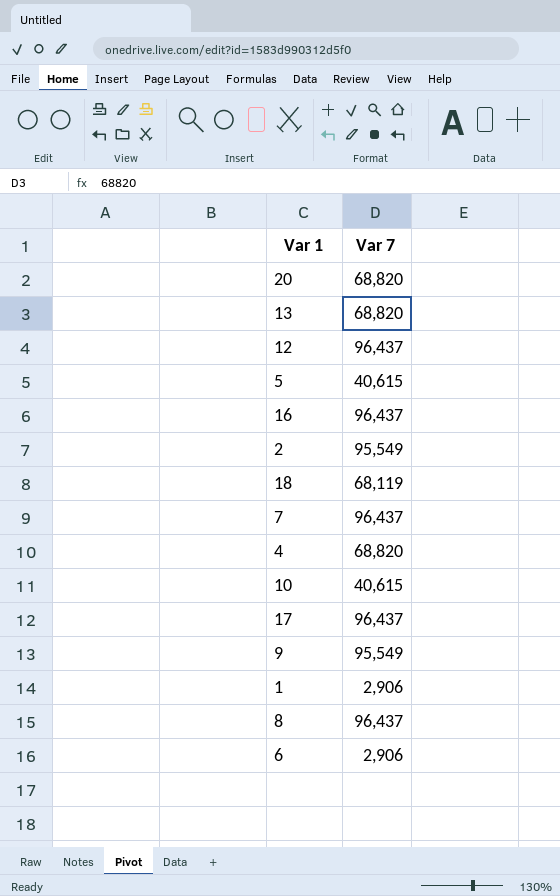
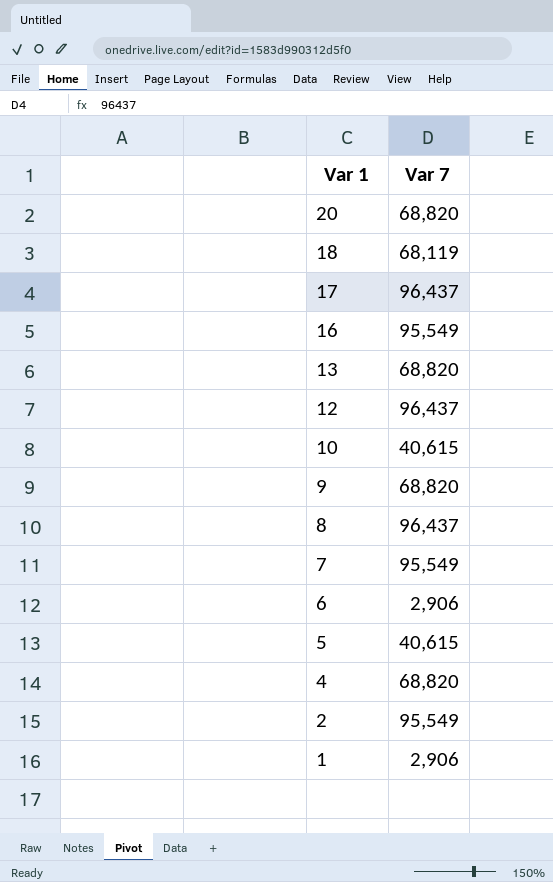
row order: none -> Var 1 descending
16 | Var 7: 96,437 -> 95,549
9 | Var 7: 95,549 -> 68,820
7 | Var 7: 96,437 -> 95,549

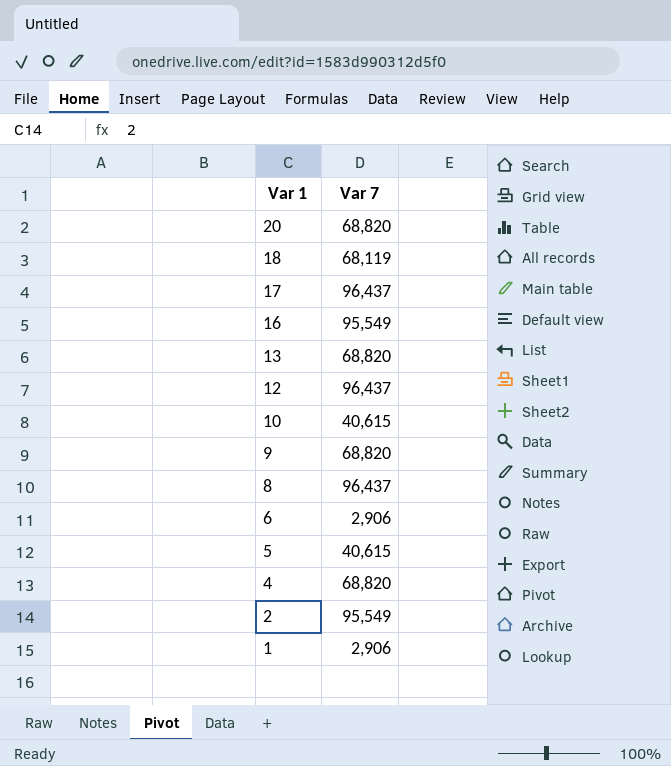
row 7: 95,549 -> none

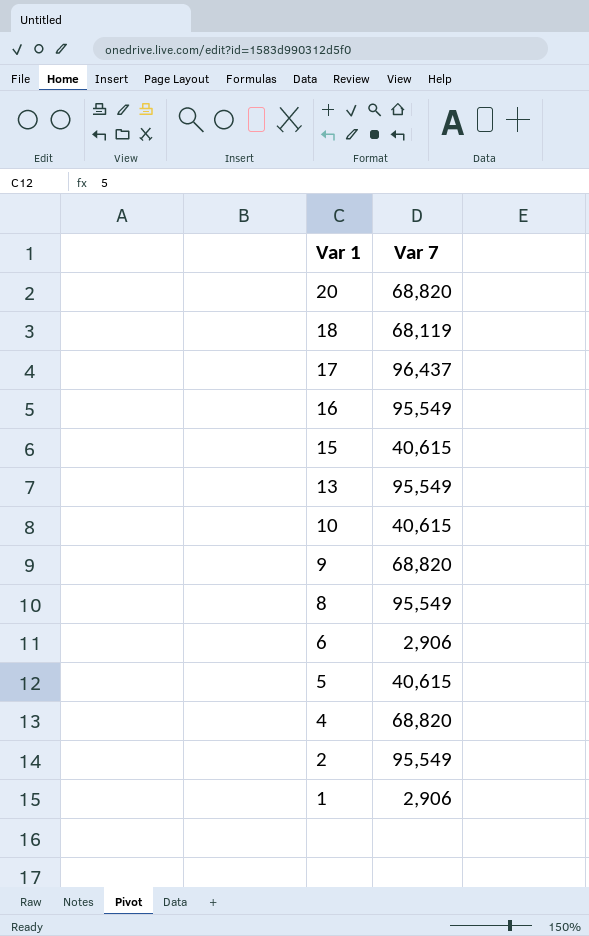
row 12: 96,437 -> none
row 15: none -> 40,615
13 | Var 7: 68,820 -> 95,549
8 | Var 7: 96,437 -> 95,549

